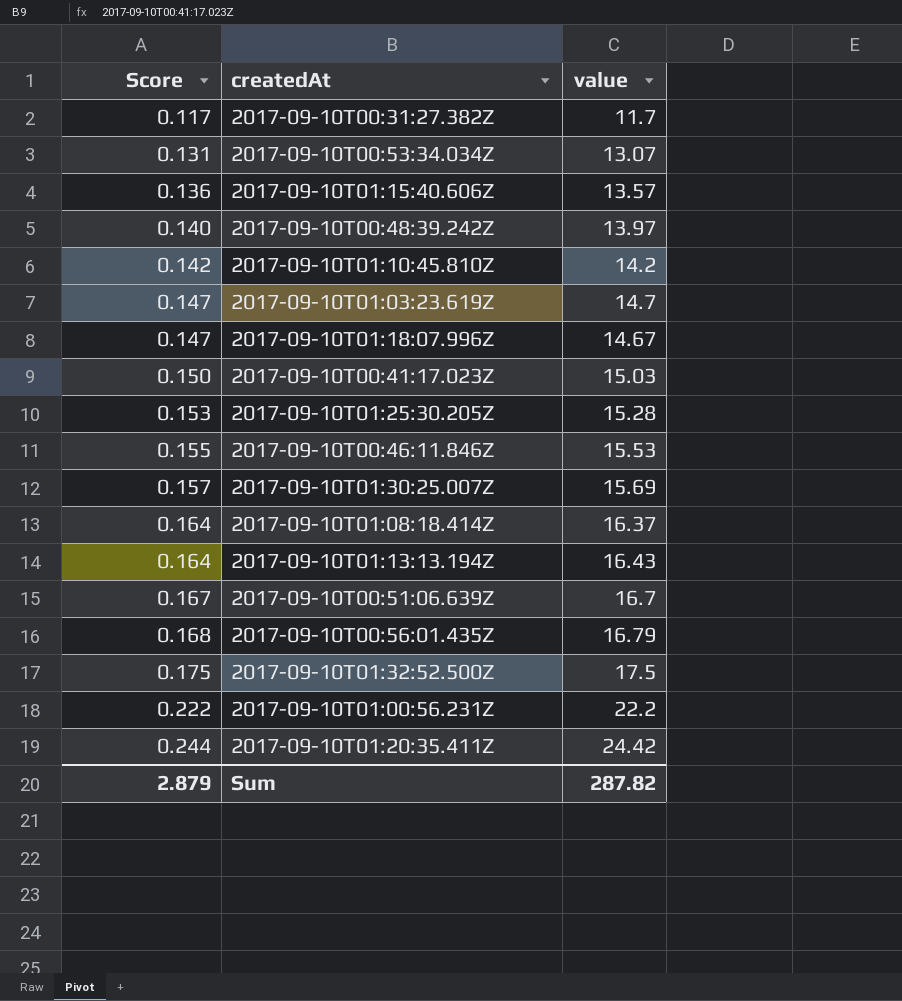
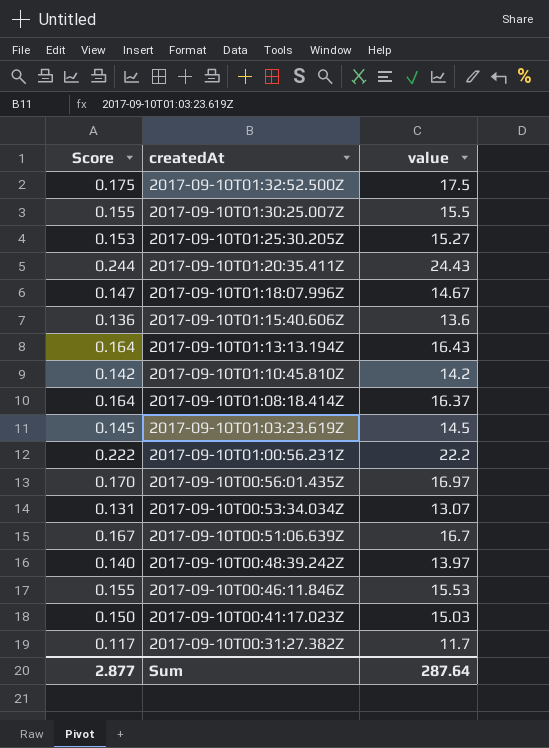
row order: Score ascending -> createdAt descending
2017-09-10T01:30:25.007Z | Score: 0.157 -> 0.155
2017-09-10T01:30:25.007Z | value: 15.69 -> 15.5
2017-09-10T01:25:30.205Z | value: 15.28 -> 15.27
2017-09-10T01:20:35.411Z | value: 24.42 -> 24.43
2017-09-10T01:15:40.606Z | value: 13.57 -> 13.6
2017-09-10T01:03:23.619Z | Score: 0.147 -> 0.145
2017-09-10T01:03:23.619Z | value: 14.7 -> 14.5
2017-09-10T00:56:01.435Z | Score: 0.168 -> 0.170
2017-09-10T00:56:01.435Z | value: 16.79 -> 16.97
Sum | Score: 2.879 -> 2.877
Sum | value: 287.82 -> 287.64

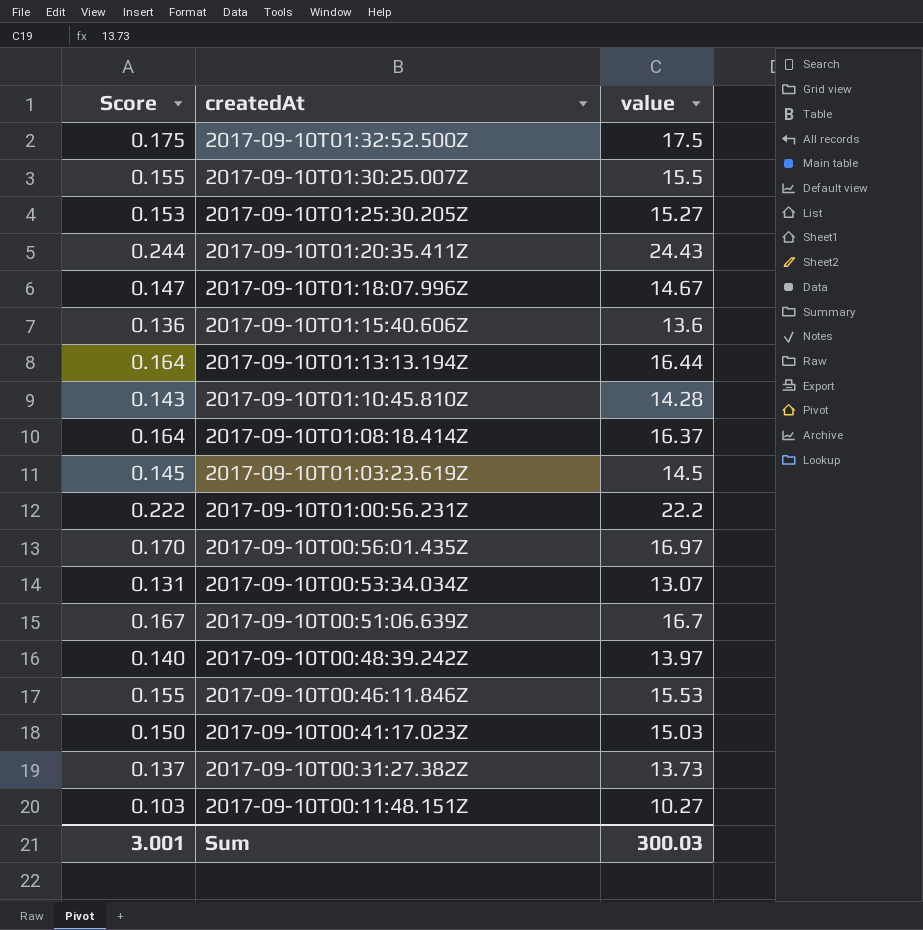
2017-09-10T01:13:13.194Z | value: 16.43 -> 16.44
2017-09-10T01:10:45.810Z | Score: 0.142 -> 0.143
2017-09-10T01:10:45.810Z | value: 14.2 -> 14.28
2017-09-10T00:31:27.382Z | Score: 0.117 -> 0.137
2017-09-10T00:31:27.382Z | value: 11.7 -> 13.73
row 2017-09-10T00:11:48.151Z: none -> 0.103 | 10.27
Sum | Score: 2.877 -> 3.001
Sum | value: 287.64 -> 300.03

